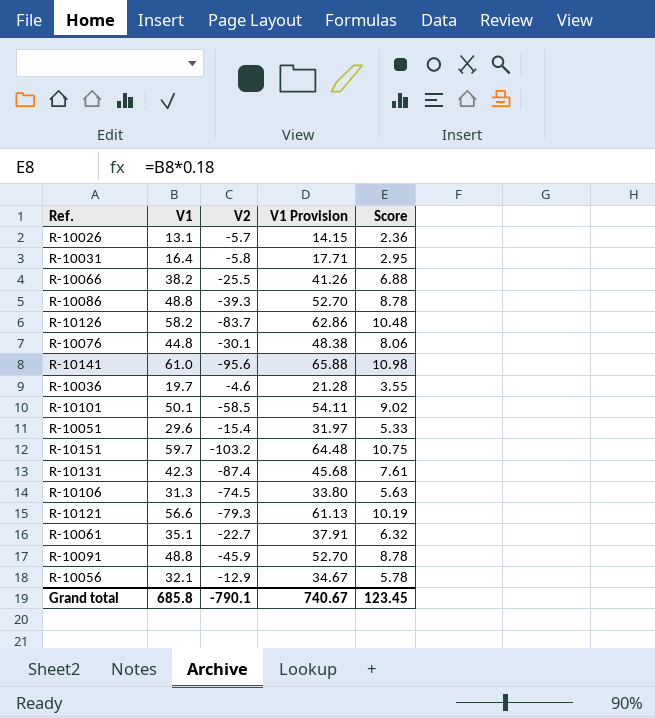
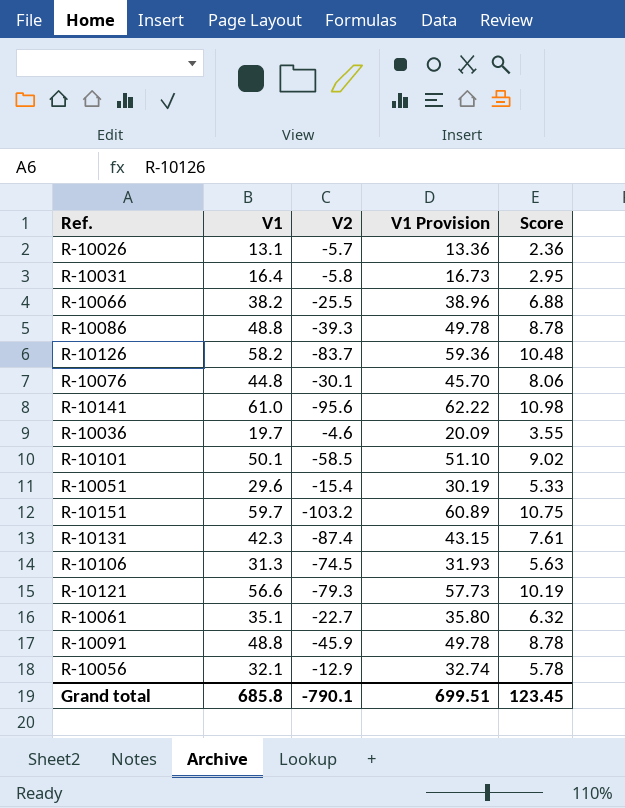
column V1 Provision | formula: [V1] * 1.08 -> [V1] * 1.02
Grand total | V1 Provision: 740.67 -> 699.51

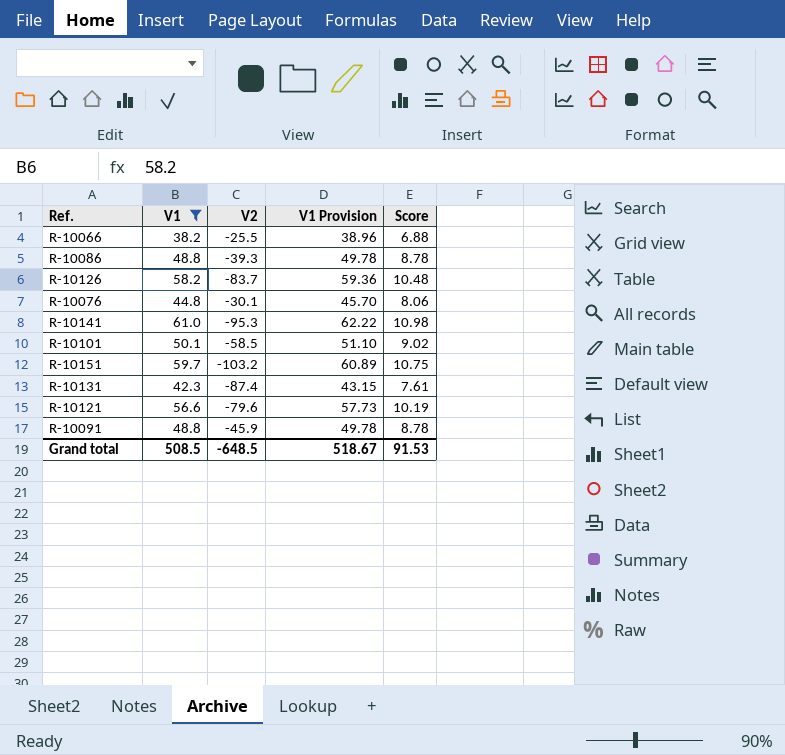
filter: none -> V1 >= 38.2
R-10141 | V2: -95.6 -> -95.3
R-10121 | V2: -79.3 -> -79.6
Grand total | V1: 685.8 -> 508.5
Grand total | V2: -790.1 -> -648.5
Grand total | V1 Provision: 699.51 -> 518.67
Grand total | Score: 123.45 -> 91.53

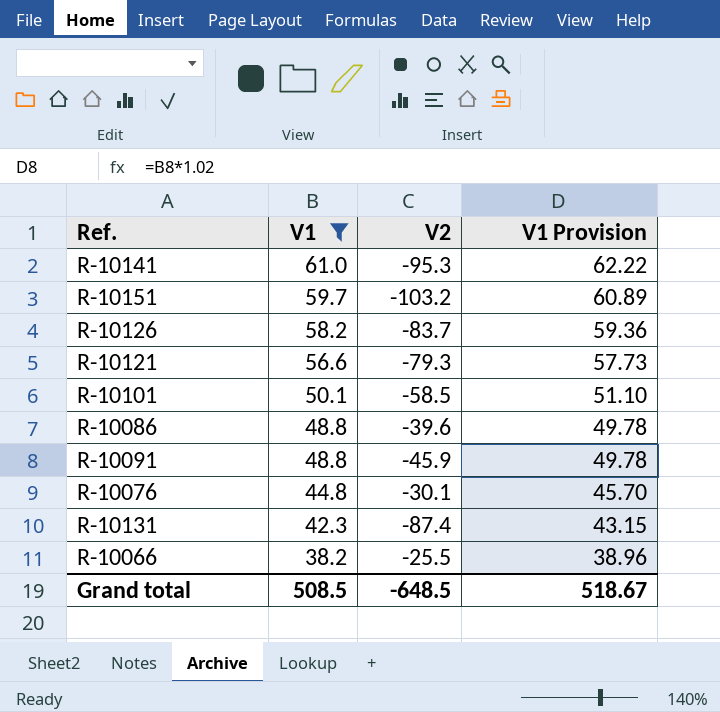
row order: none -> V1 descending
column Score | formula: [V1] * 0.18 -> none
R-10121 | V2: -79.6 -> -79.3
R-10086 | V2: -39.3 -> -39.6

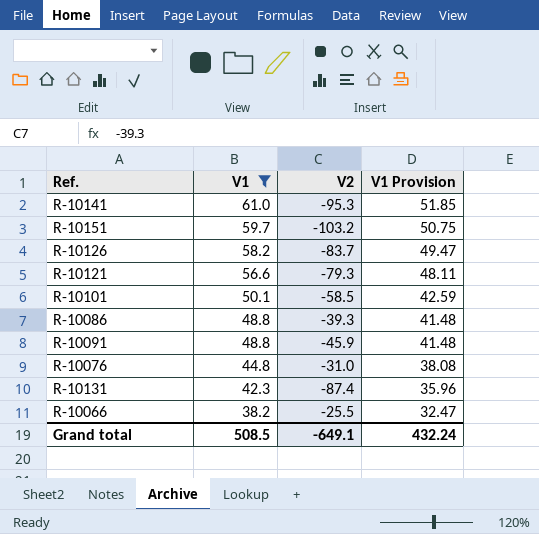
column V1 Provision | formula: [V1] * 1.02 -> [V1] * 0.85
R-10086 | V2: -39.6 -> -39.3
R-10076 | V2: -30.1 -> -31.0
Grand total | V2: -648.5 -> -649.1
Grand total | V1 Provision: 518.67 -> 432.24

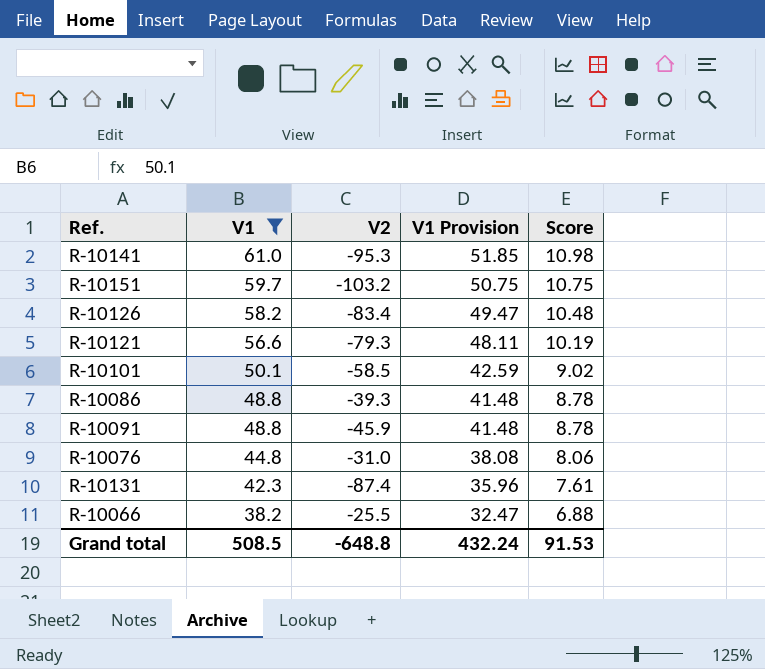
column Score | formula: none -> [V1] * 0.18
R-10126 | V2: -83.7 -> -83.4
Grand total | V2: -649.1 -> -648.8

